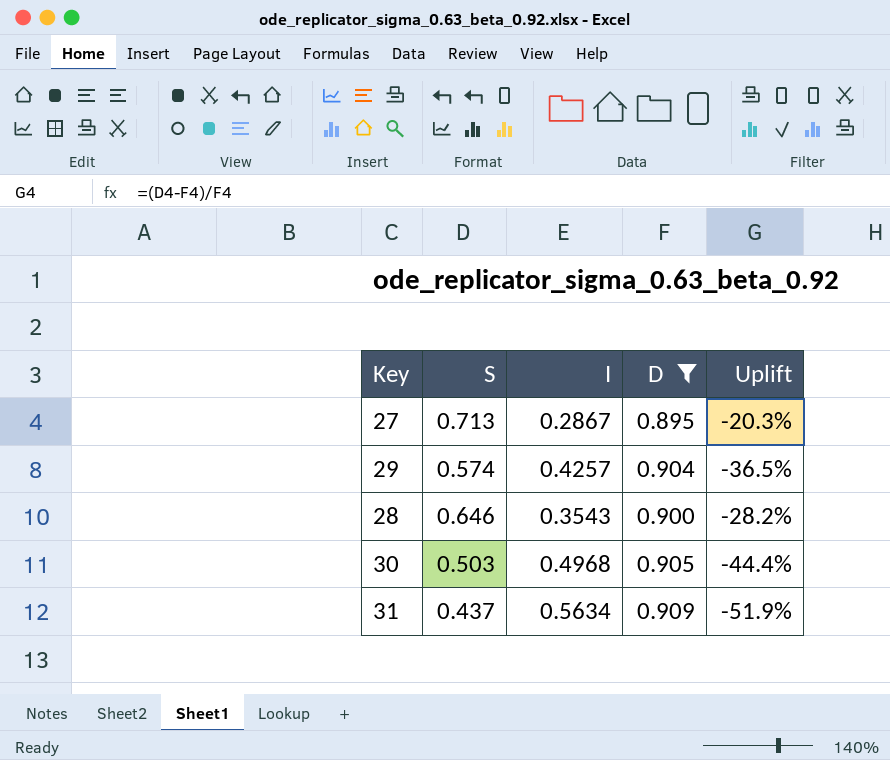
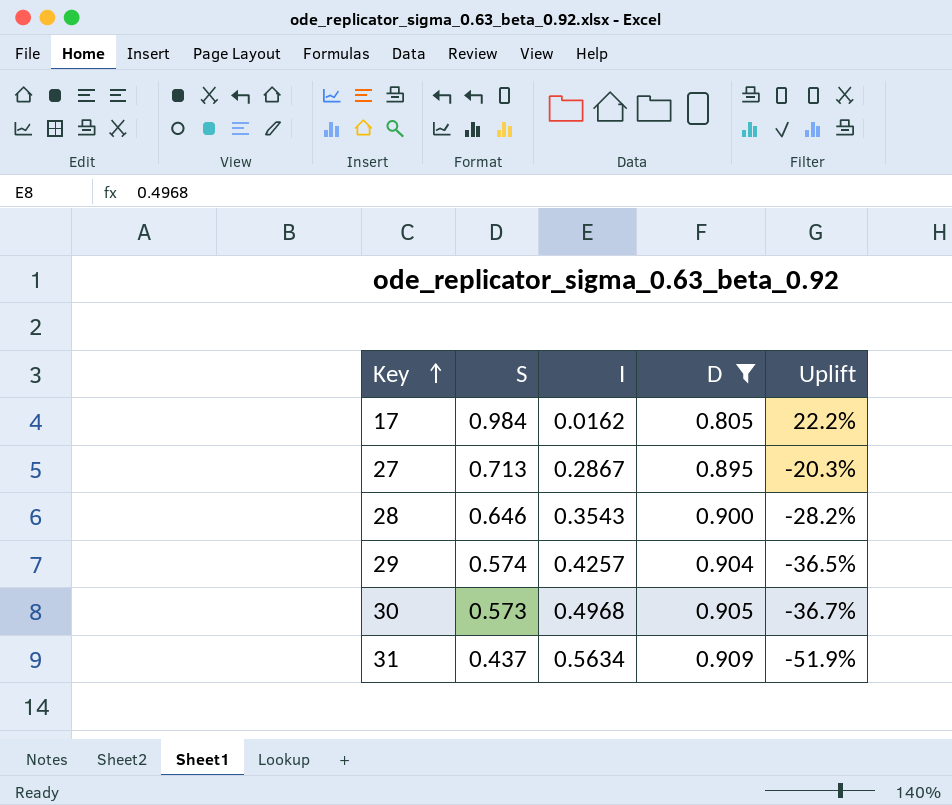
row order: none -> Key ascending
row 17: none -> 0.984 | 0.0162 | 0.805 | 22.2%
30 | S: 0.503 -> 0.573
30 | Uplift: -44.4% -> -36.7%

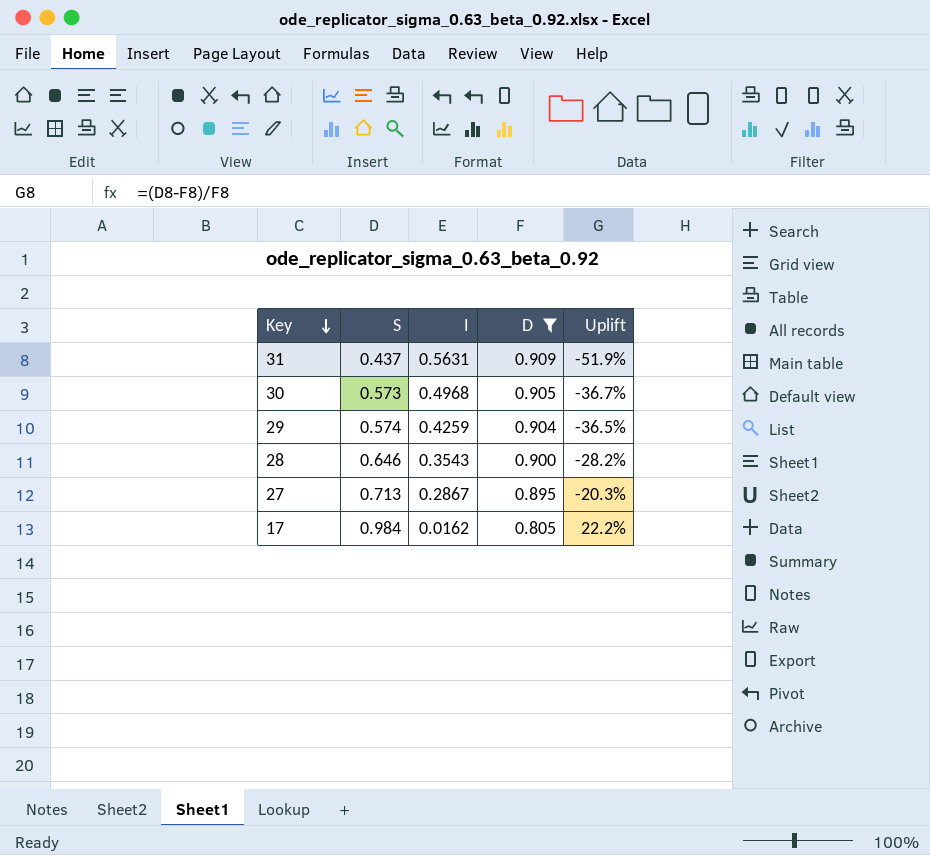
row order: Key ascending -> Key descending
31 | I: 0.5634 -> 0.5631
29 | I: 0.4257 -> 0.4259

